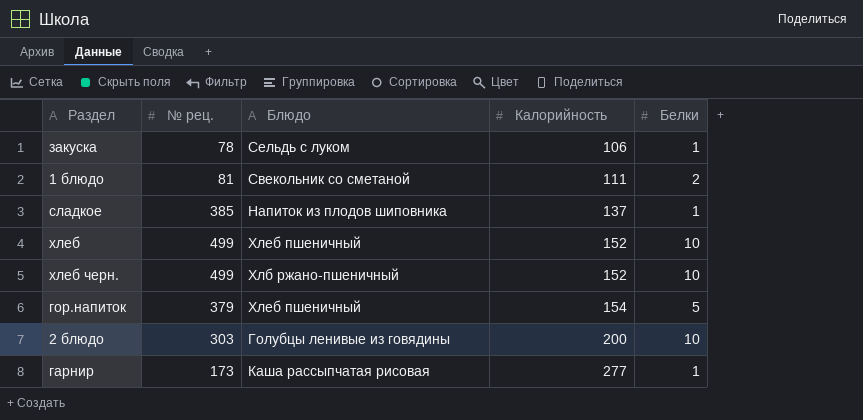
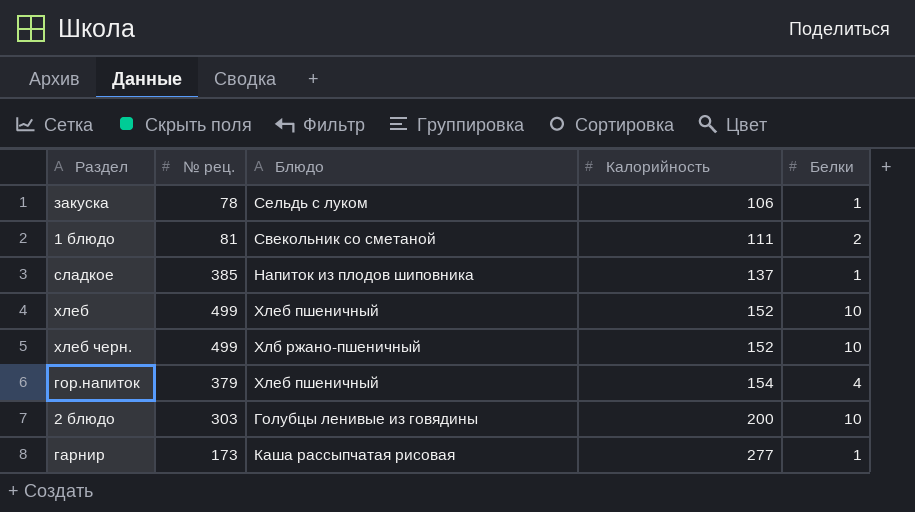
гор.напиток | Белки: 5 -> 4

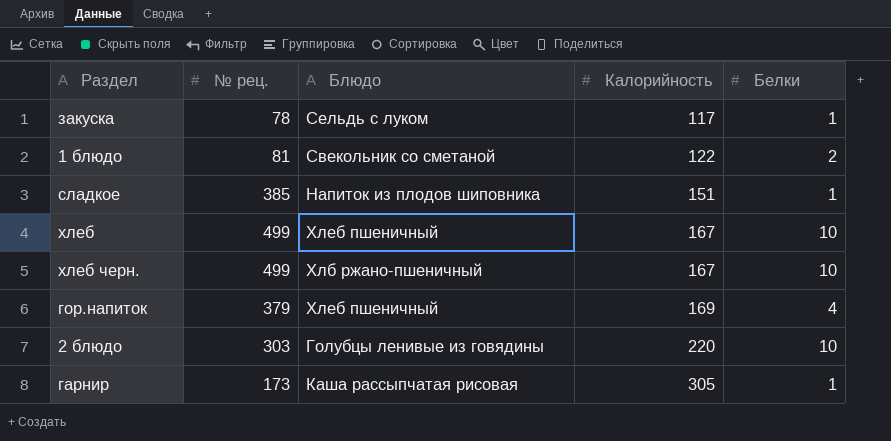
закуска | Калорийность: 106 -> 117
1 блюдо | Калорийность: 111 -> 122
сладкое | Калорийность: 137 -> 151
хлеб | Калорийность: 152 -> 167
хлеб черн. | Калорийность: 152 -> 167
гор.напиток | Калорийность: 154 -> 169
2 блюдо | Калорийность: 200 -> 220
гарнир | Калорийность: 277 -> 305

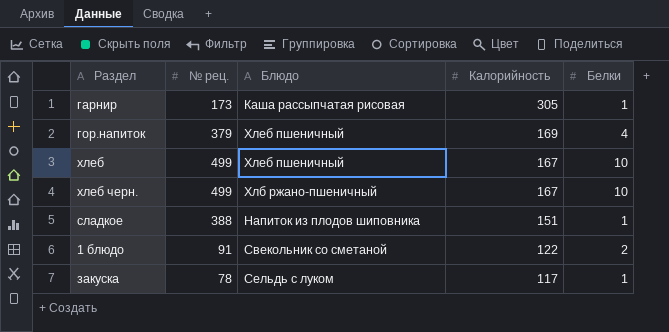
row order: Калорийность ascending -> Калорийность descending
row 2 блюдо: 303 | Голубцы ленивые из говядины | 220 | 10 -> none
сладкое | № рец.: 385 -> 388
1 блюдо | № рец.: 81 -> 91

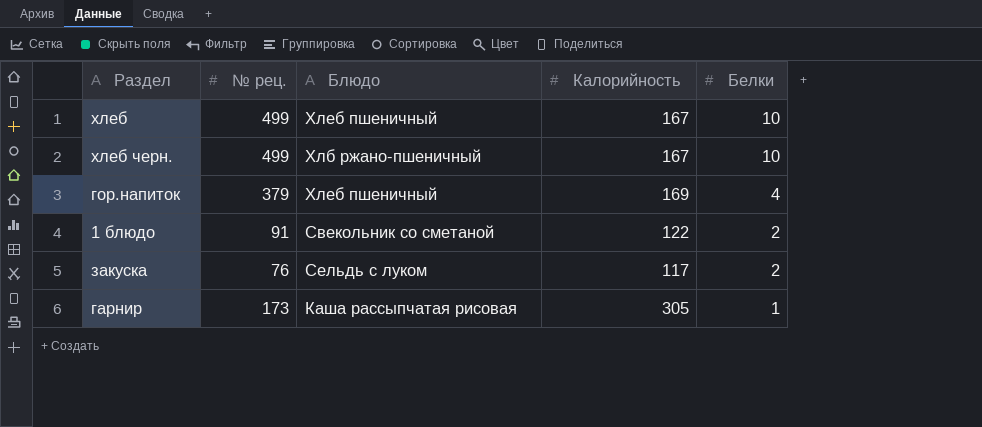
row order: Калорийность descending -> Белки descending
row сладкое: 388 | Напиток из плодов шиповника | 151 | 1 -> none
закуска | № рец.: 78 -> 76
закуска | Белки: 1 -> 2

